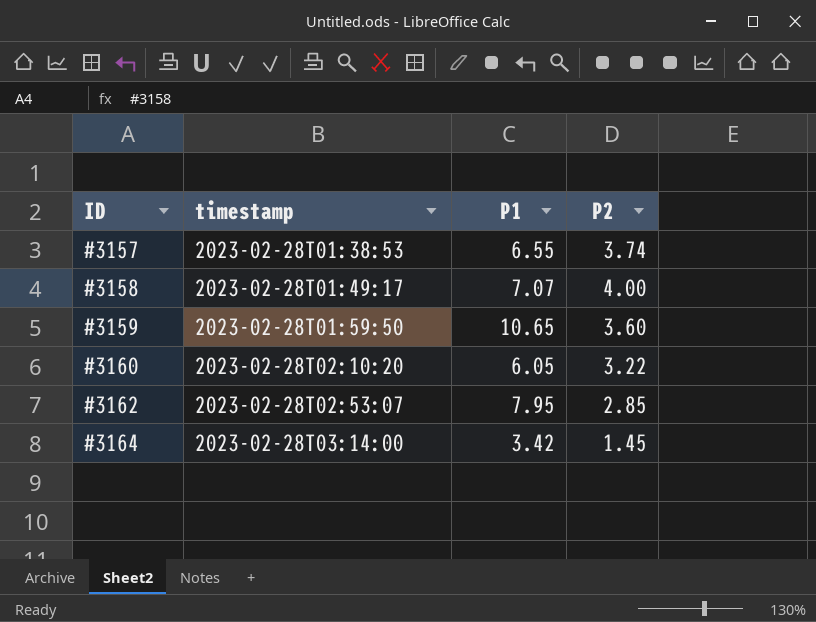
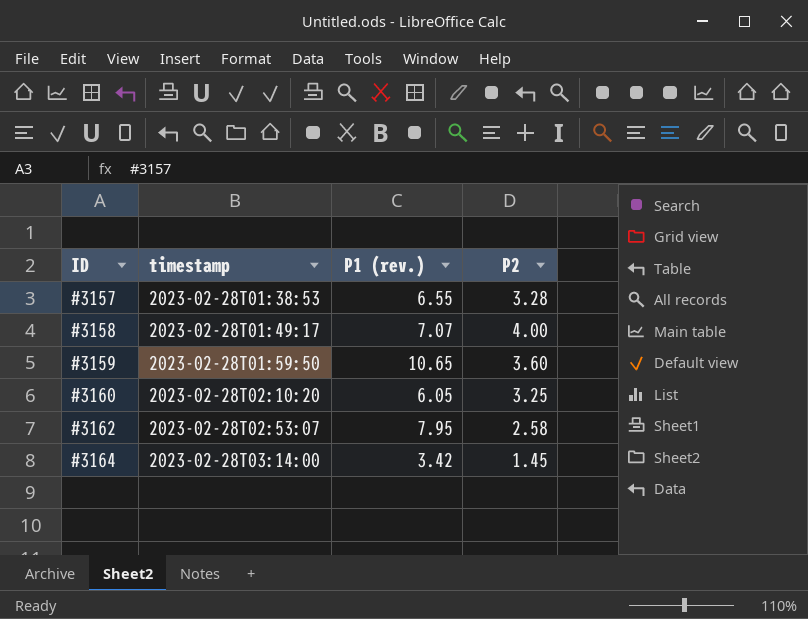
column name: P1 -> P1 (rev.)
#3157 | P2: 3.74 -> 3.28
#3160 | P2: 3.22 -> 3.25
#3162 | P2: 2.85 -> 2.58

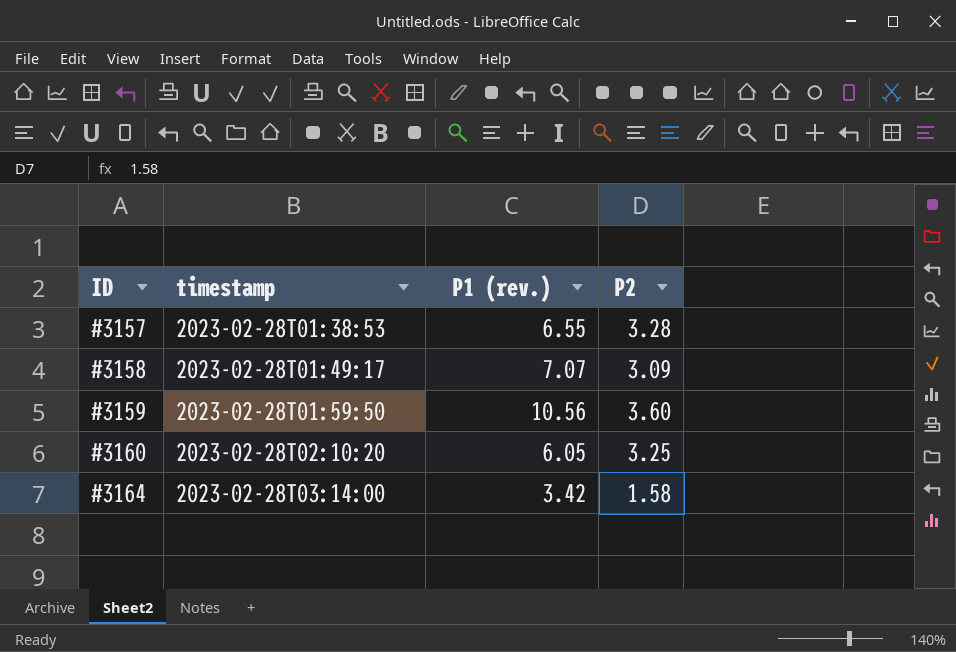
row #3162: 2023-02-28T02:53:07 | 7.95 | 2.58 -> none
#3158 | P2: 4.00 -> 3.09
#3159 | P1 (rev.): 10.65 -> 10.56
#3164 | P2: 1.45 -> 1.58

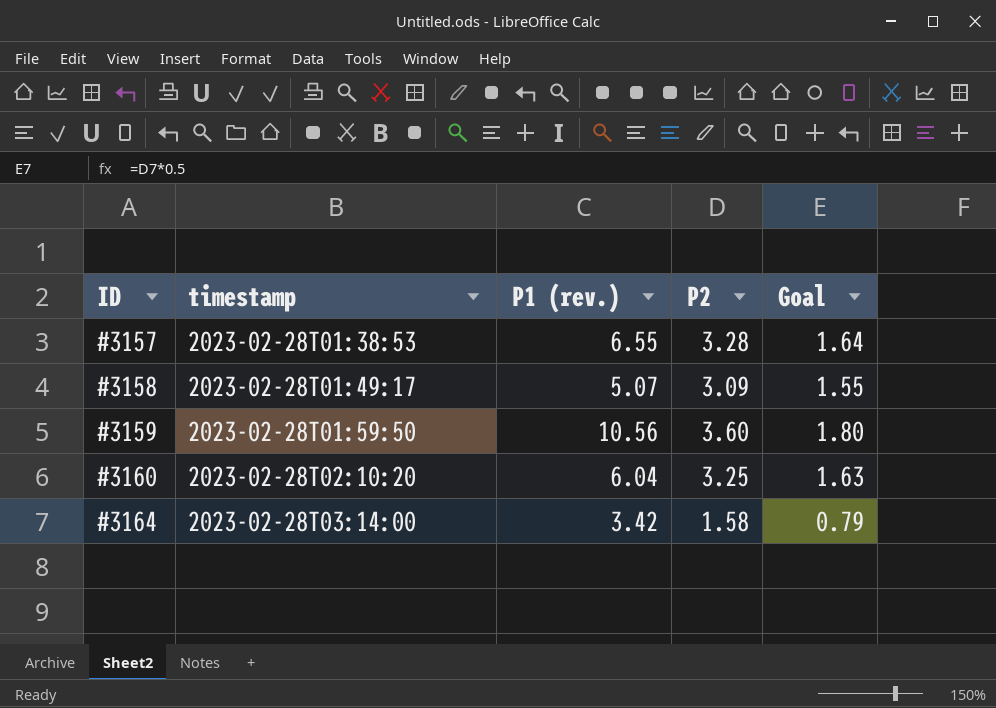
column Goal | formula: none -> [P2] * 0.5
#3158 | P1 (rev.): 7.07 -> 5.07
#3160 | P1 (rev.): 6.05 -> 6.04

